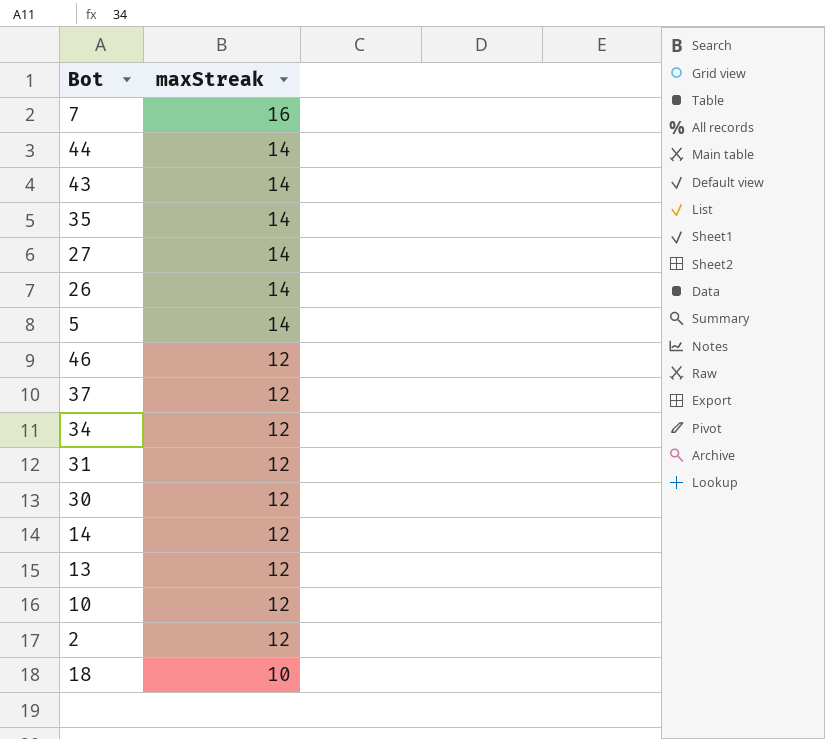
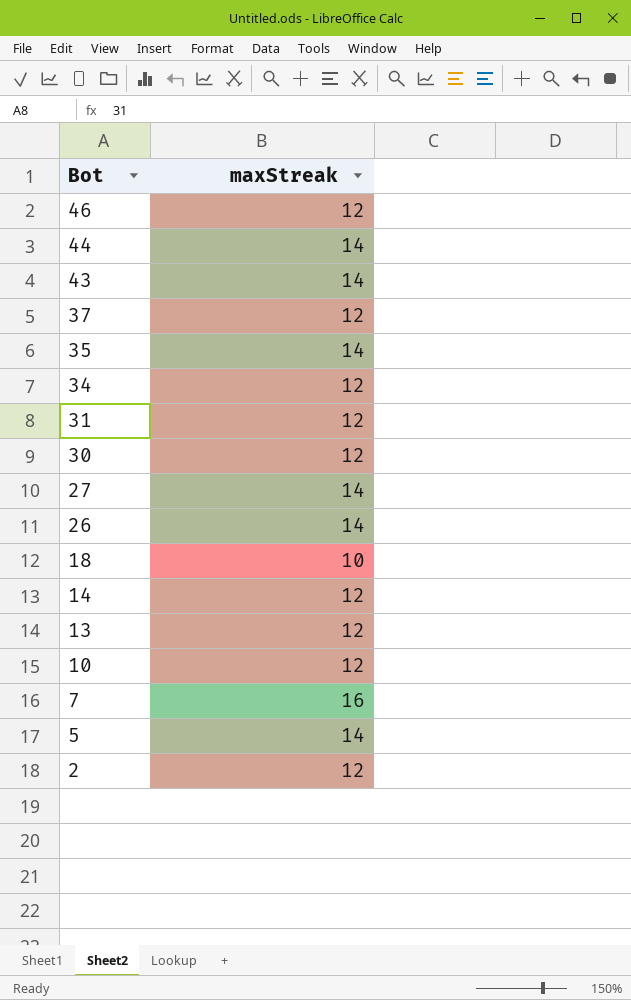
row order: maxStreak descending -> Bot descending

